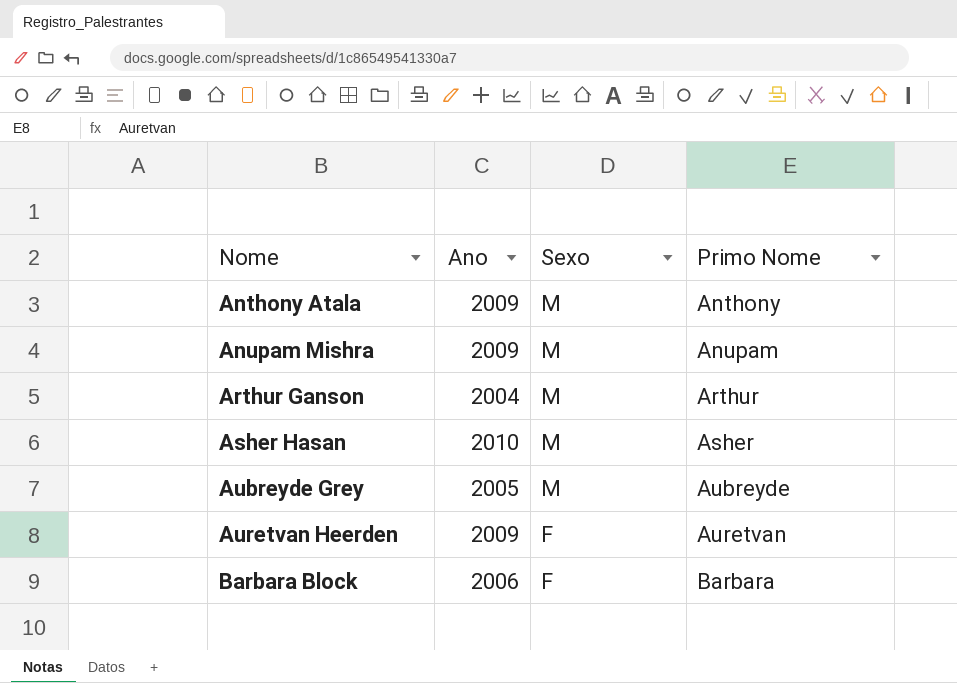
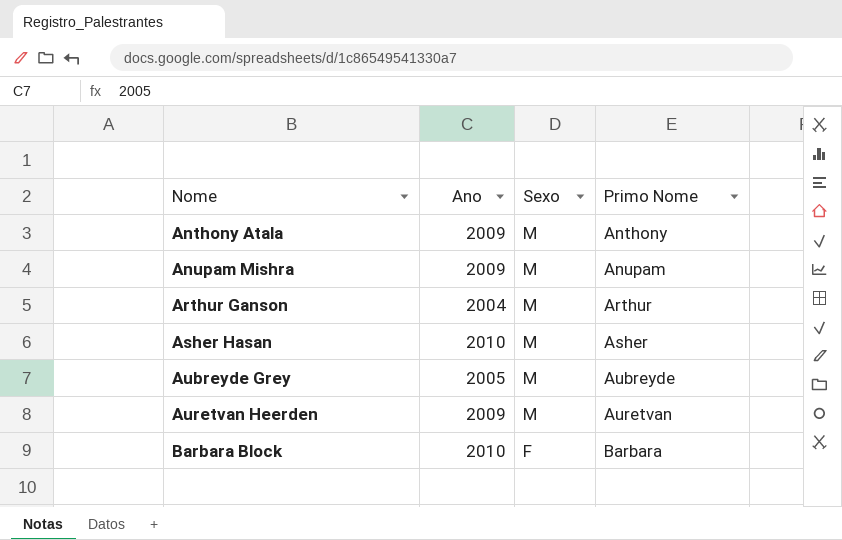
Auretvan Heerden | Sexo: F -> M
Barbara Block | Ano: 2006 -> 2010

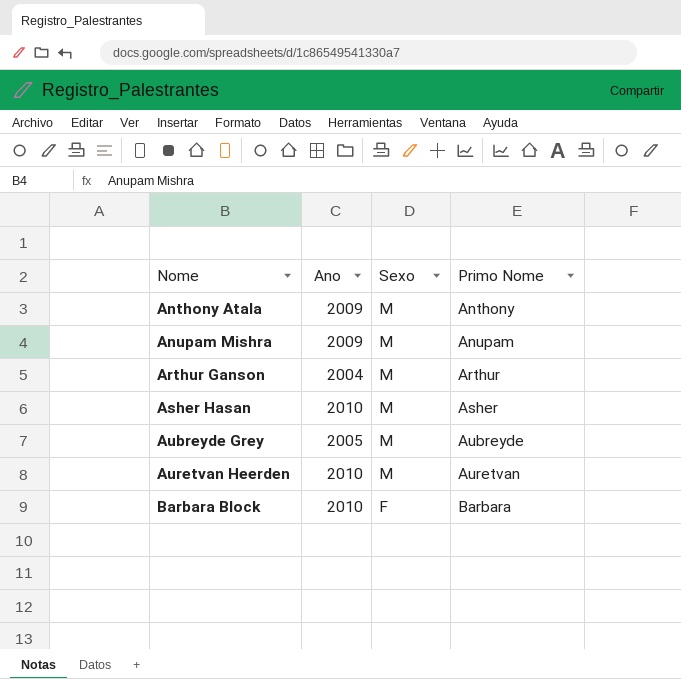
Auretvan Heerden | Ano: 2009 -> 2010

